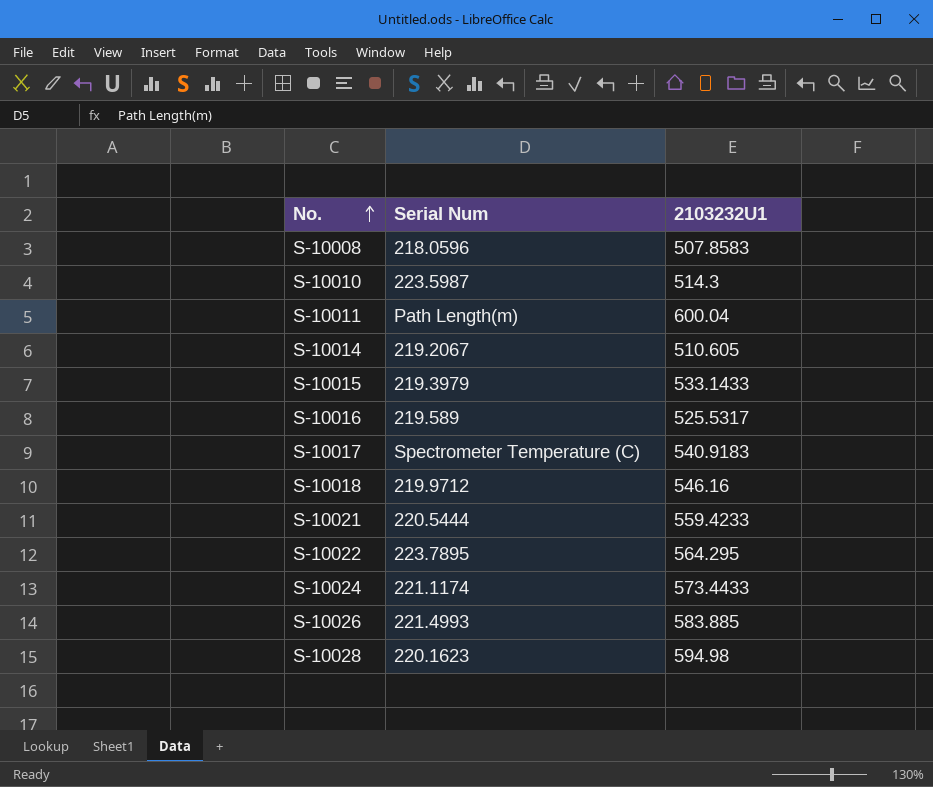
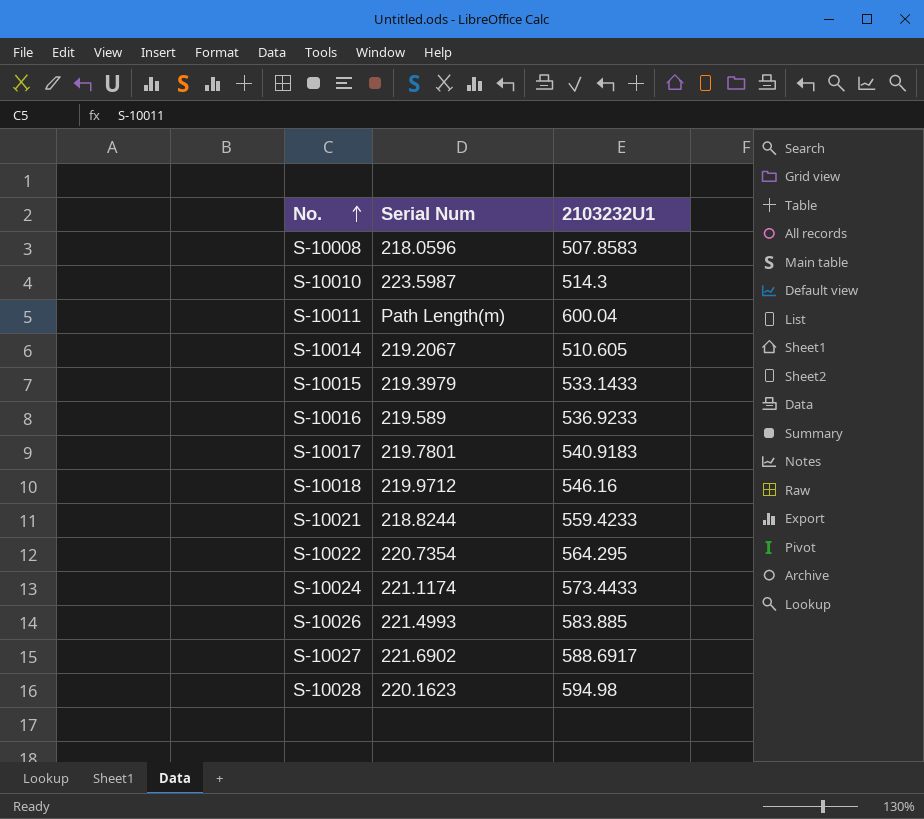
S-10016 | 2103232U1: 525.5317 -> 536.9233
S-10017 | Serial Num: Spectrometer Temperature (C) -> 219.7801
S-10021 | Serial Num: 220.5444 -> 218.8244
S-10022 | Serial Num: 223.7895 -> 220.7354
row S-10027: none -> 221.6902 | 588.6917

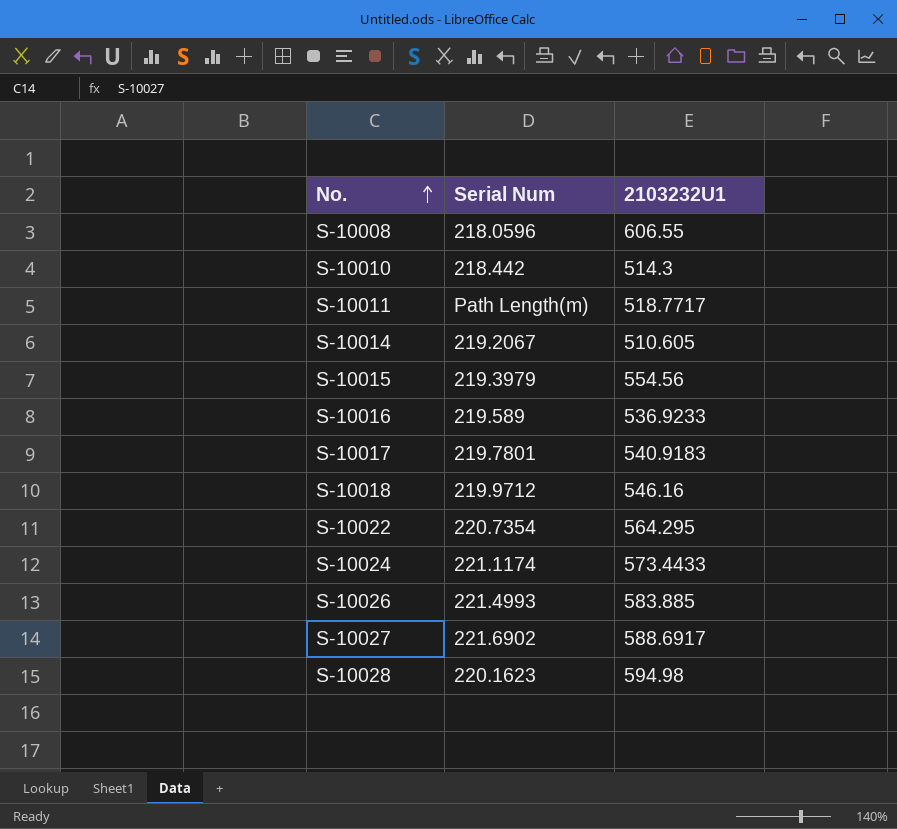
row S-10021: 218.8244 | 559.4233 -> none
S-10008 | 2103232U1: 507.8583 -> 606.55
S-10010 | Serial Num: 223.5987 -> 218.442
S-10011 | 2103232U1: 600.04 -> 518.7717
S-10015 | 2103232U1: 533.1433 -> 554.56

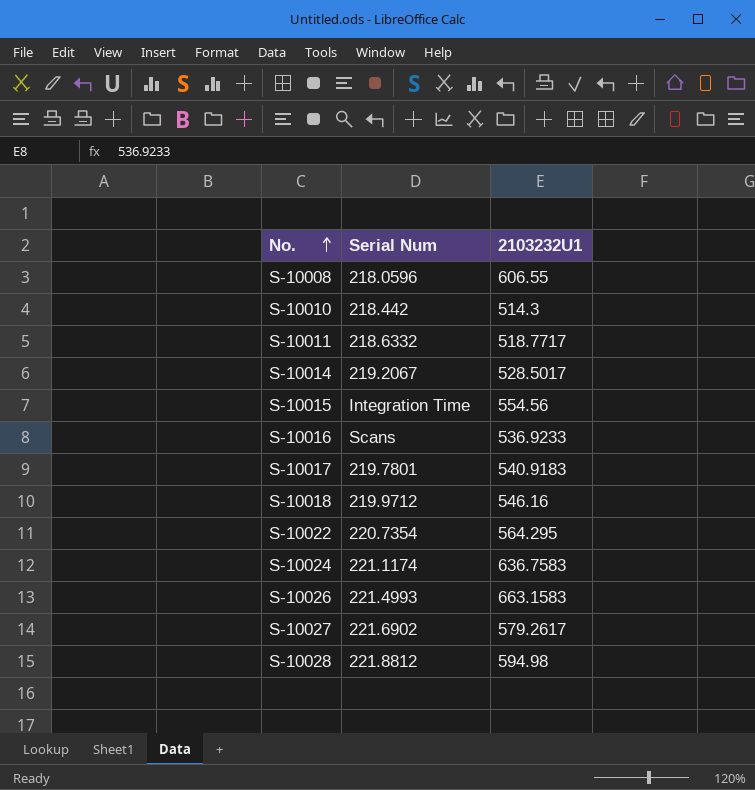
S-10011 | Serial Num: Path Length(m) -> 218.6332
S-10014 | 2103232U1: 510.605 -> 528.5017
S-10015 | Serial Num: 219.3979 -> Integration Time
S-10016 | Serial Num: 219.589 -> Scans
S-10024 | 2103232U1: 573.4433 -> 636.7583
S-10026 | 2103232U1: 583.885 -> 663.1583
S-10027 | 2103232U1: 588.6917 -> 579.2617
S-10028 | Serial Num: 220.1623 -> 221.8812

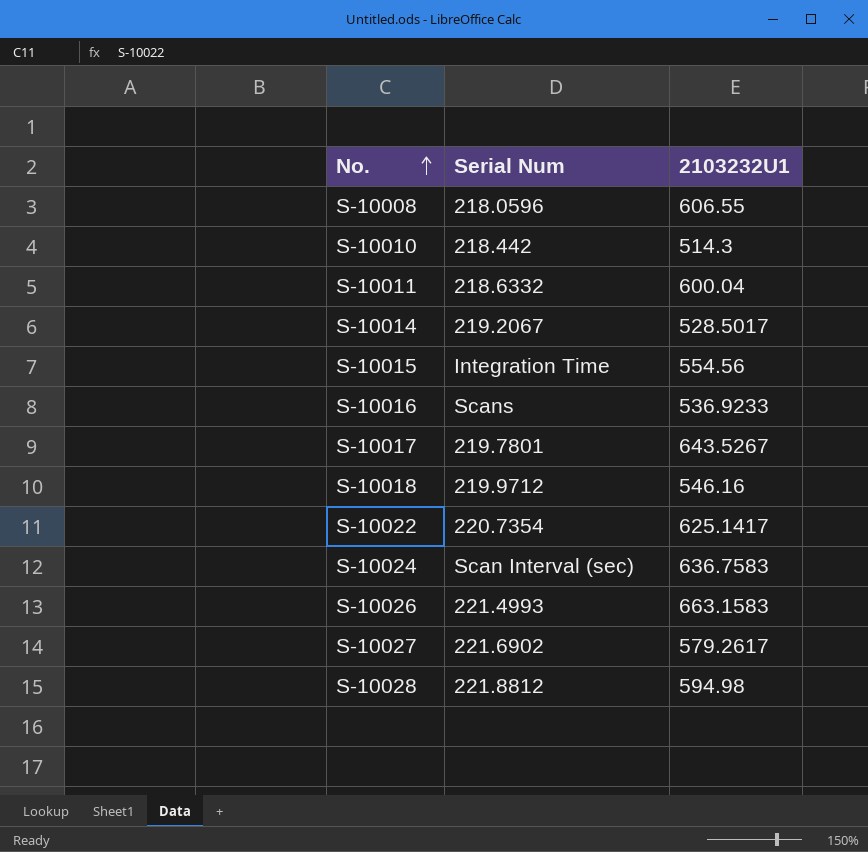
S-10011 | 2103232U1: 518.7717 -> 600.04
S-10017 | 2103232U1: 540.9183 -> 643.5267
S-10022 | 2103232U1: 564.295 -> 625.1417
S-10024 | Serial Num: 221.1174 -> Scan Interval (sec)

